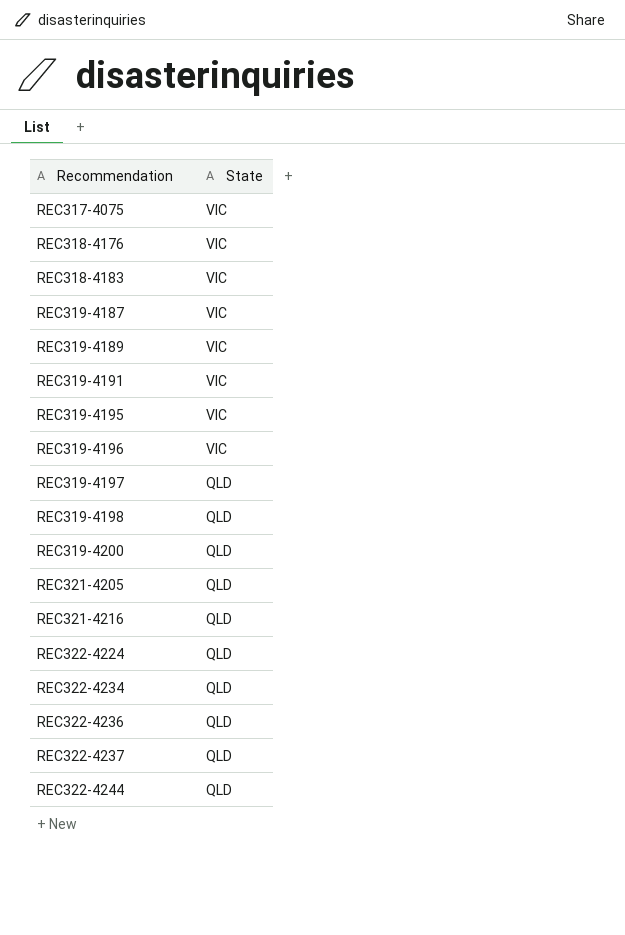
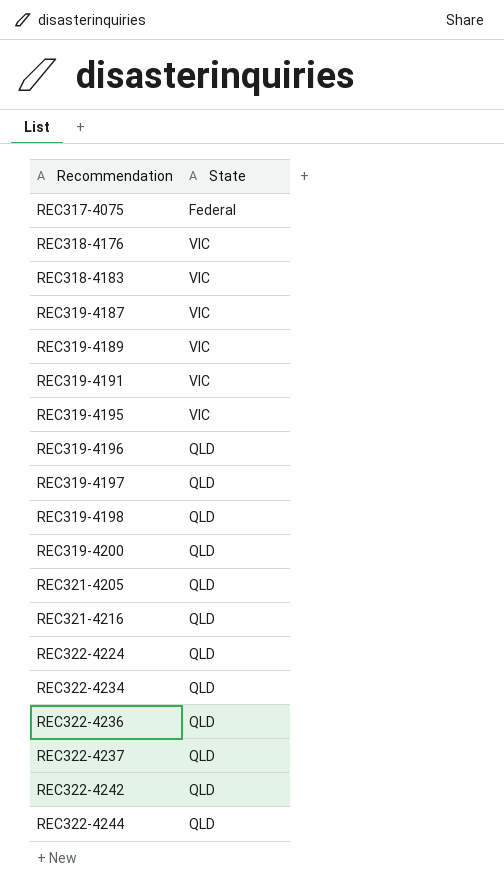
REC317-4075 | State: VIC -> Federal
REC319-4196 | State: VIC -> QLD
row REC322-4242: none -> QLD

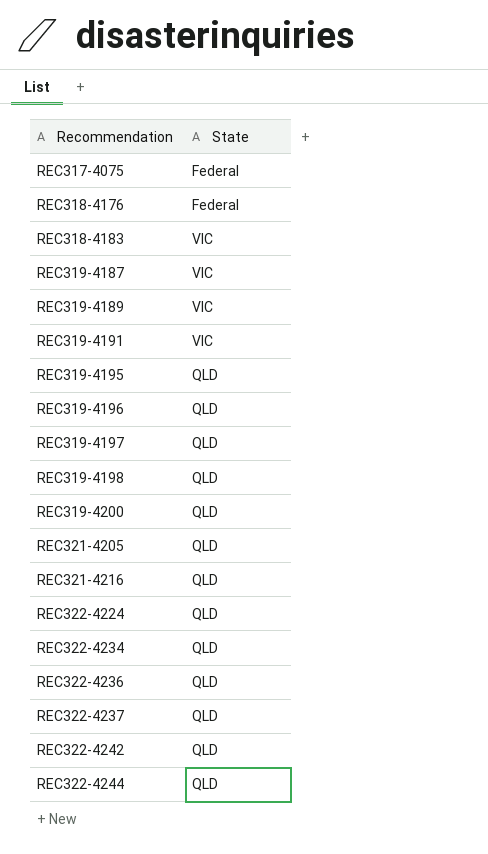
REC318-4176 | State: VIC -> Federal
REC319-4195 | State: VIC -> QLD

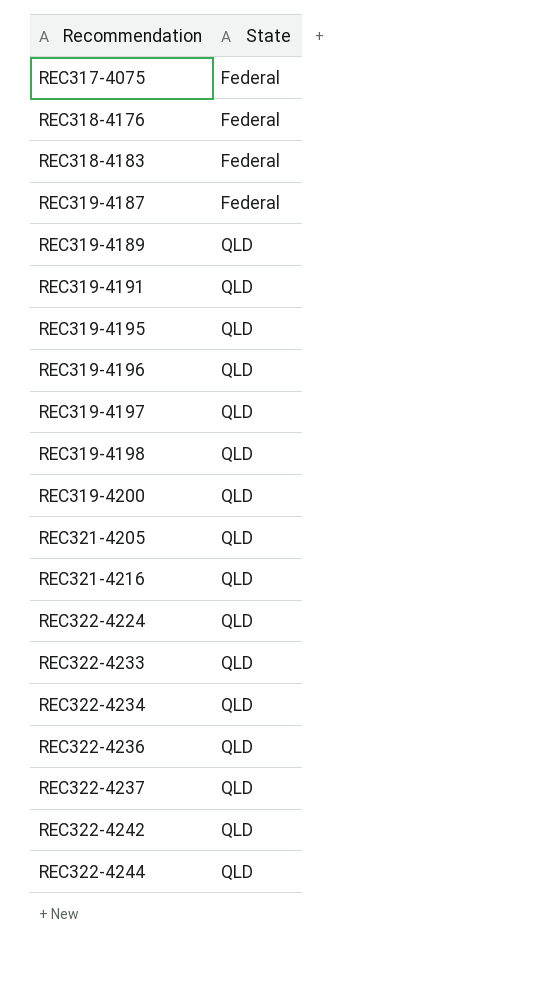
REC318-4183 | State: VIC -> Federal
REC319-4187 | State: VIC -> Federal
REC319-4189 | State: VIC -> QLD
REC319-4191 | State: VIC -> QLD
row REC322-4233: none -> QLD

